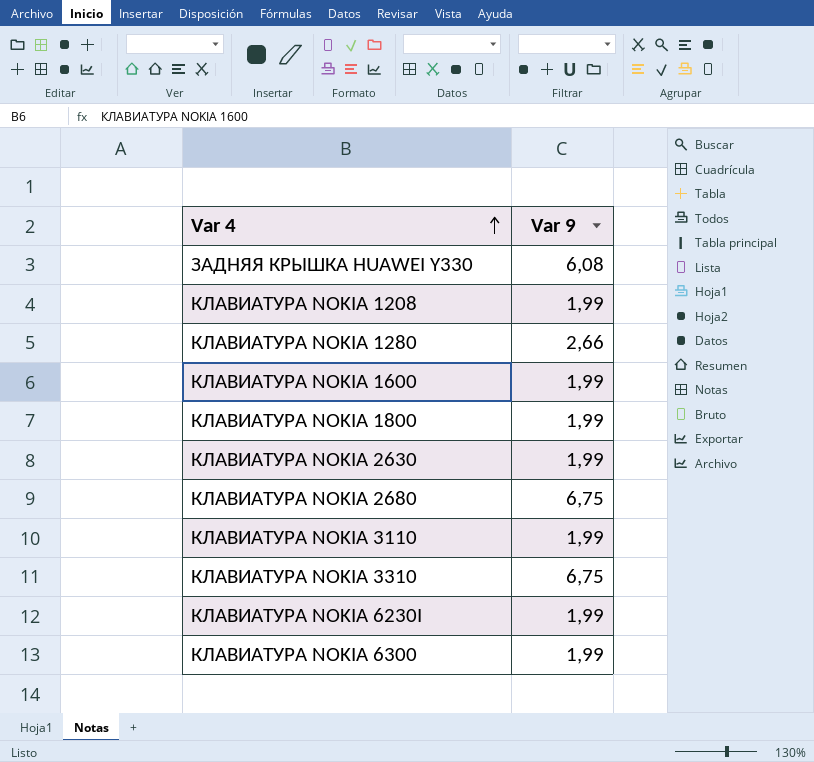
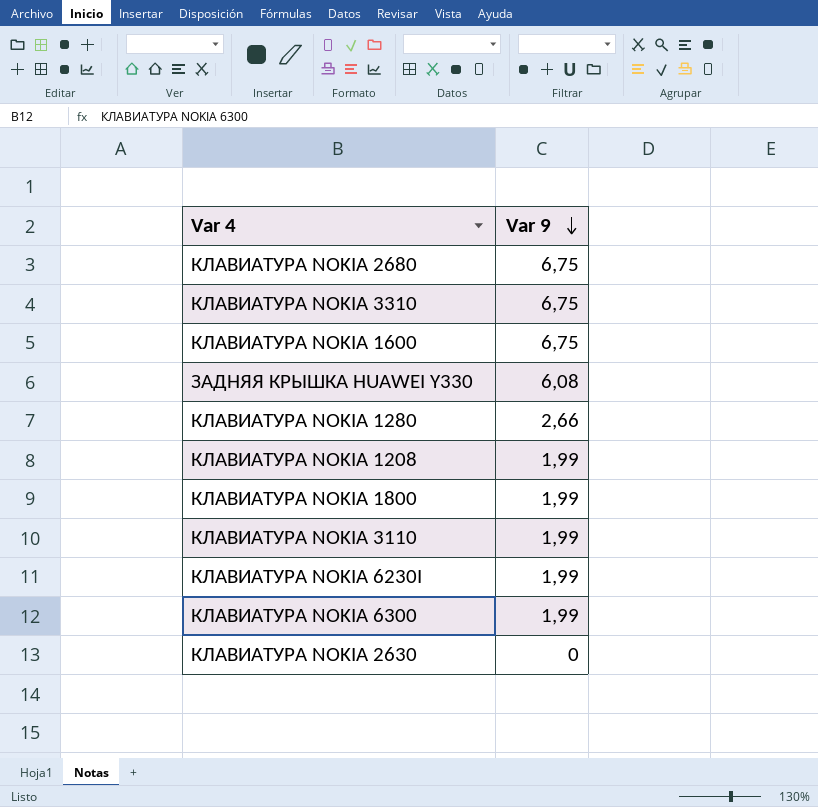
row order: Var 4 ascending -> Var 9 descending
КЛАВИАТУРА NOKIA 1600 | Var 9: 1,99 -> 6,75
КЛАВИАТУРА NOKIA 2630 | Var 9: 1,99 -> 0

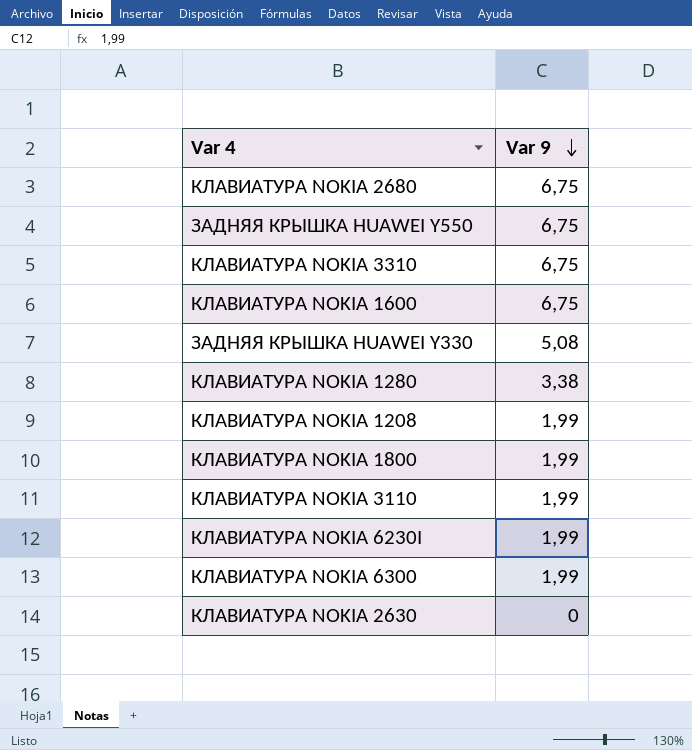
row ЗАДНЯЯ КРЫШКА HUAWEI Y550: none -> 6,75
ЗАДНЯЯ КРЫШКА HUAWEI Y330 | Var 9: 6,08 -> 5,08
КЛАВИАТУРА NOKIA 1280 | Var 9: 2,66 -> 3,38

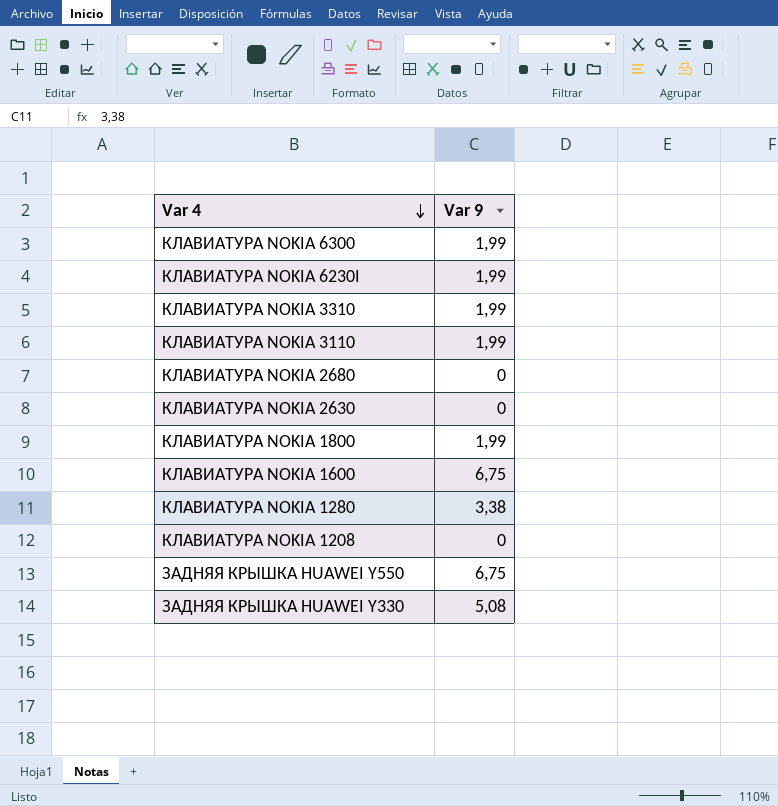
row order: Var 9 descending -> Var 4 descending
КЛАВИАТУРА NOKIA 3310 | Var 9: 6,75 -> 1,99
КЛАВИАТУРА NOKIA 2680 | Var 9: 6,75 -> 0
КЛАВИАТУРА NOKIA 1208 | Var 9: 1,99 -> 0

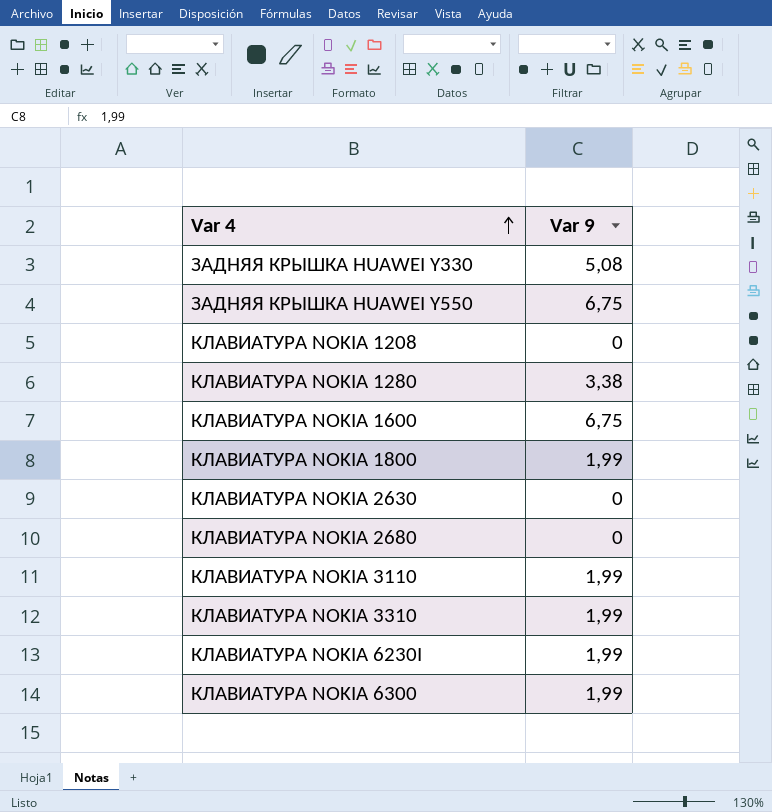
row order: Var 4 descending -> Var 4 ascending

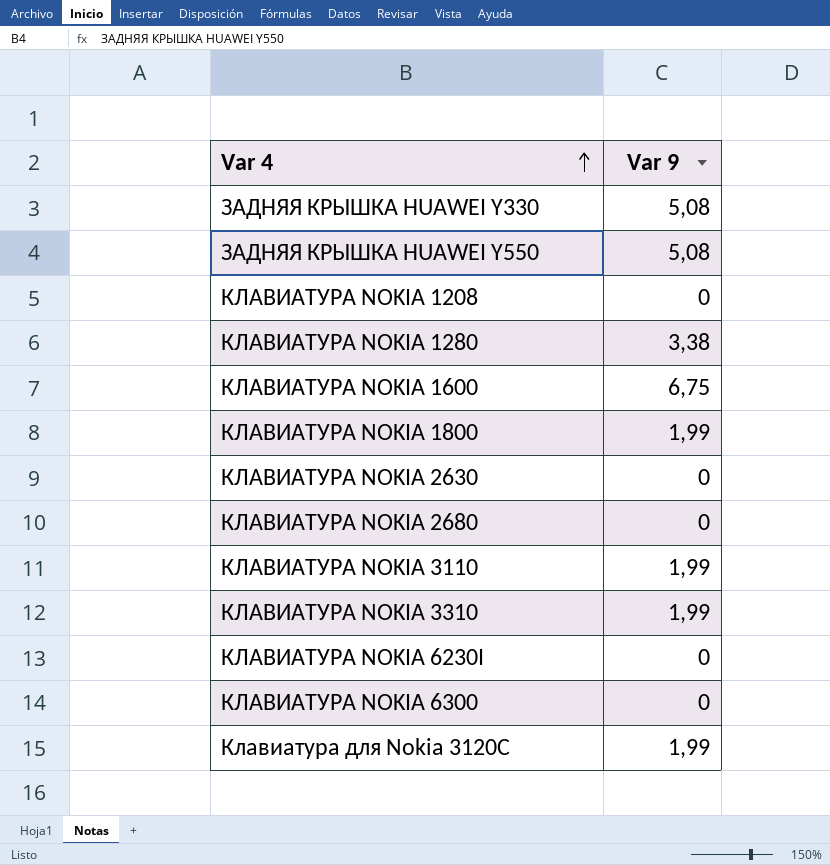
ЗАДНЯЯ КРЫШКА HUAWEI Y550 | Var 9: 6,75 -> 5,08
КЛАВИАТУРА NOKIA 6230I | Var 9: 1,99 -> 0
КЛАВИАТУРА NOKIA 6300 | Var 9: 1,99 -> 0
row Клавиатура для Nokia 3120C: none -> 1,99

